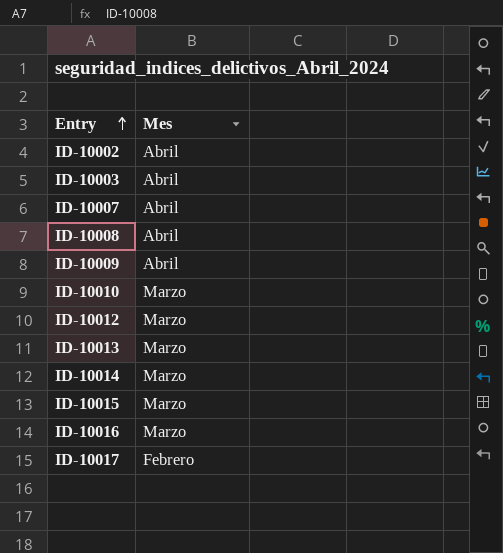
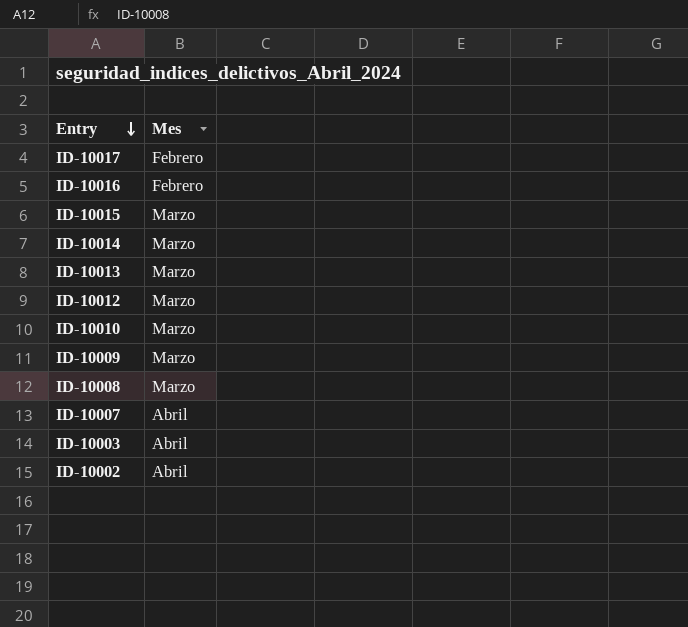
row order: Entry ascending -> Entry descending
ID-10016 | Mes: Marzo -> Febrero
ID-10009 | Mes: Abril -> Marzo
ID-10008 | Mes: Abril -> Marzo

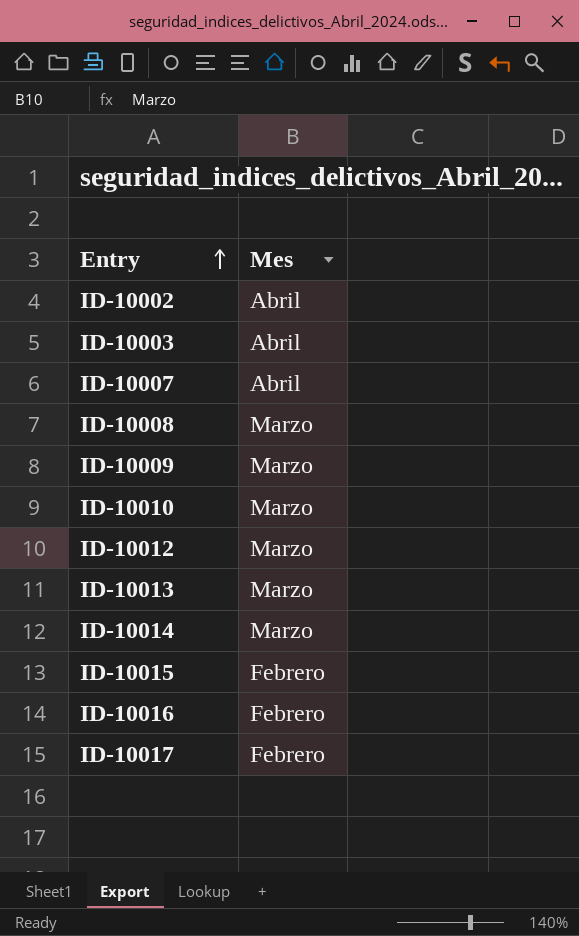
row order: Entry descending -> Entry ascending
ID-10015 | Mes: Marzo -> Febrero

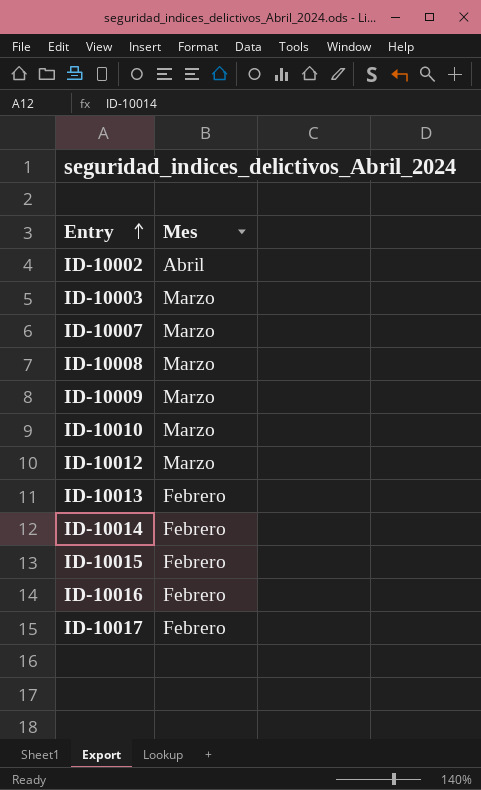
ID-10003 | Mes: Abril -> Marzo
ID-10007 | Mes: Abril -> Marzo
ID-10013 | Mes: Marzo -> Febrero
ID-10014 | Mes: Marzo -> Febrero

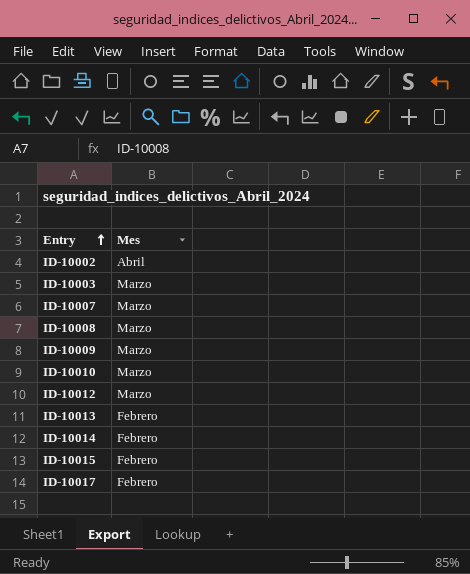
row ID-10016: Febrero -> none

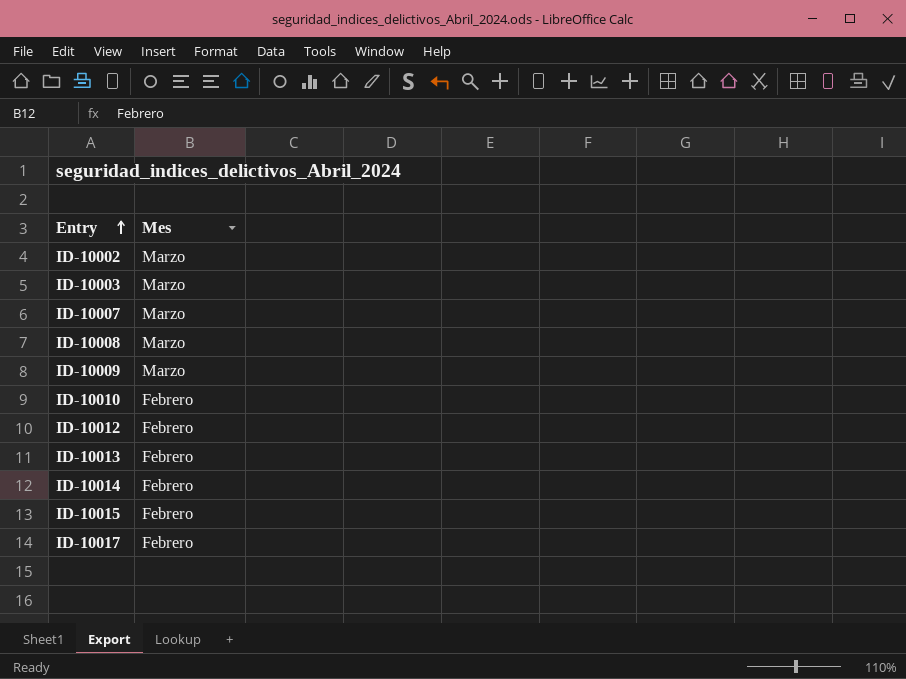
ID-10002 | Mes: Abril -> Marzo
ID-10010 | Mes: Marzo -> Febrero
ID-10012 | Mes: Marzo -> Febrero

